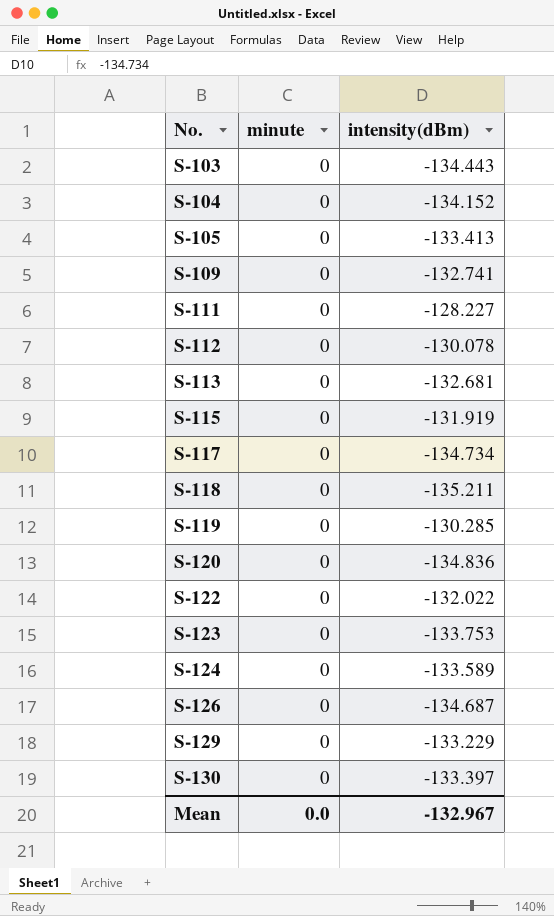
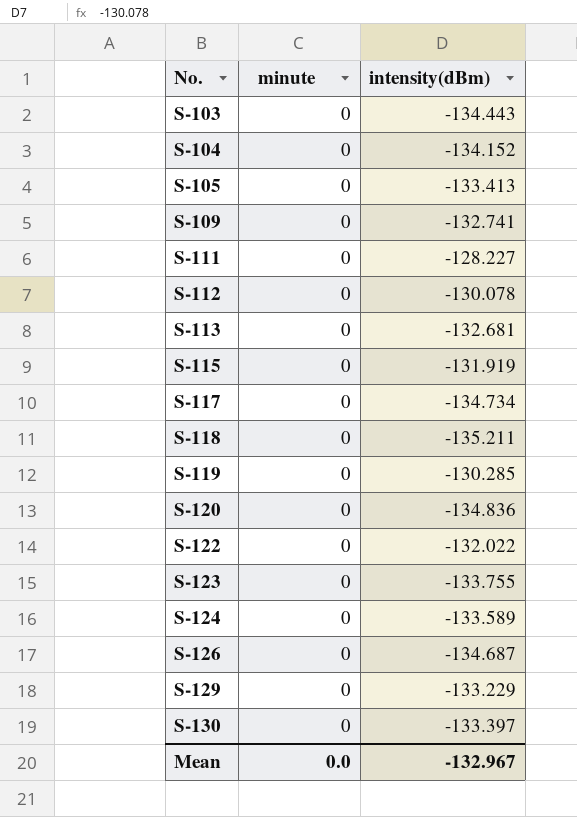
S-123 | intensity(dBm): -133.753 -> -133.755

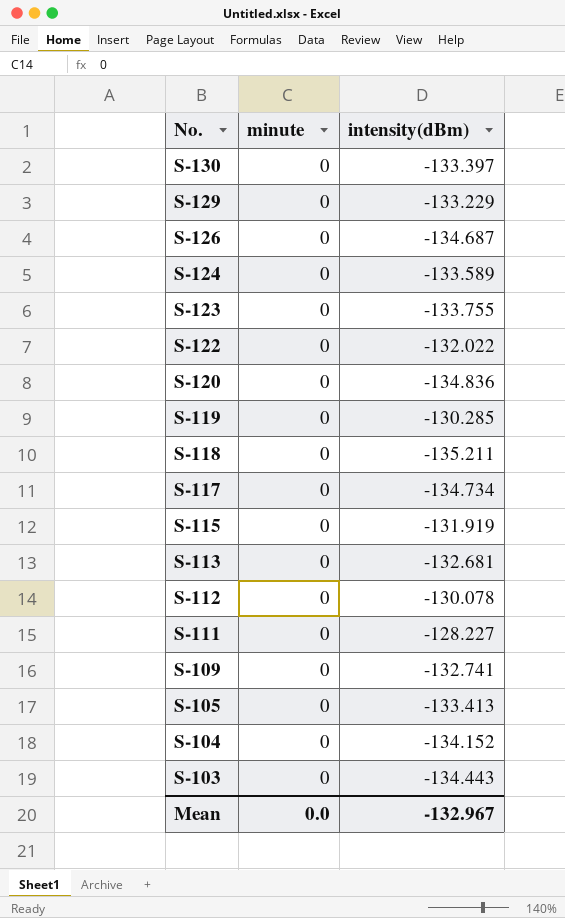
row order: No. ascending -> No. descending

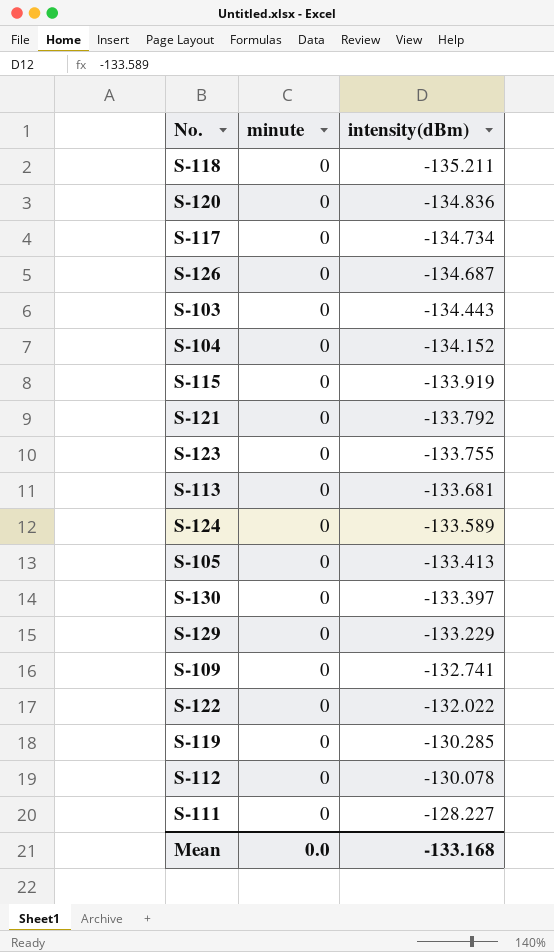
row order: No. descending -> intensity(dBm) ascending
S-115 | intensity(dBm): -131.919 -> -133.919
row S-121: none -> 0 | -133.792
S-113 | intensity(dBm): -132.681 -> -133.681
Mean | intensity(dBm): -132.967 -> -133.168

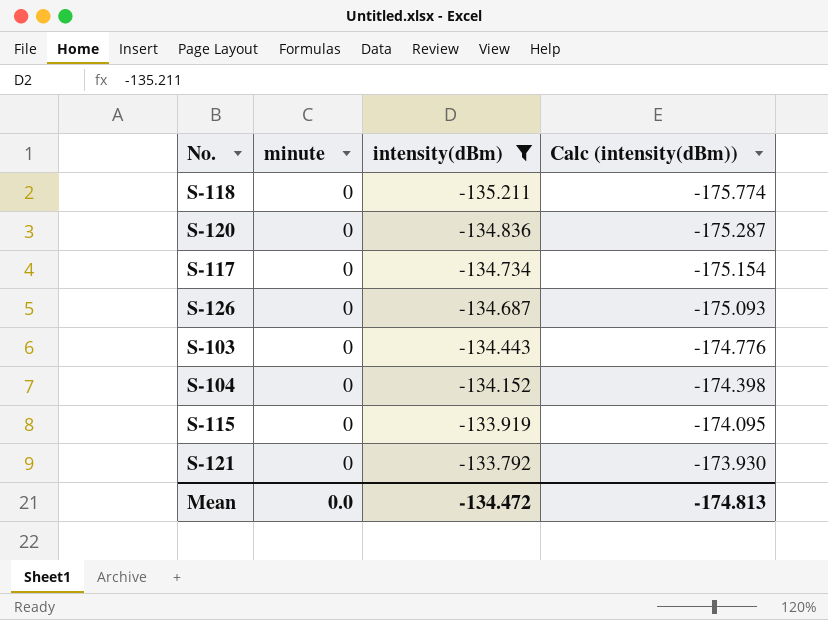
filter: none -> intensity(dBm) <= -133.792
column Calc (intensity(dBm)) | formula: none -> [intensity(dBm)] * 1.3
Mean | intensity(dBm): -133.168 -> -134.472

